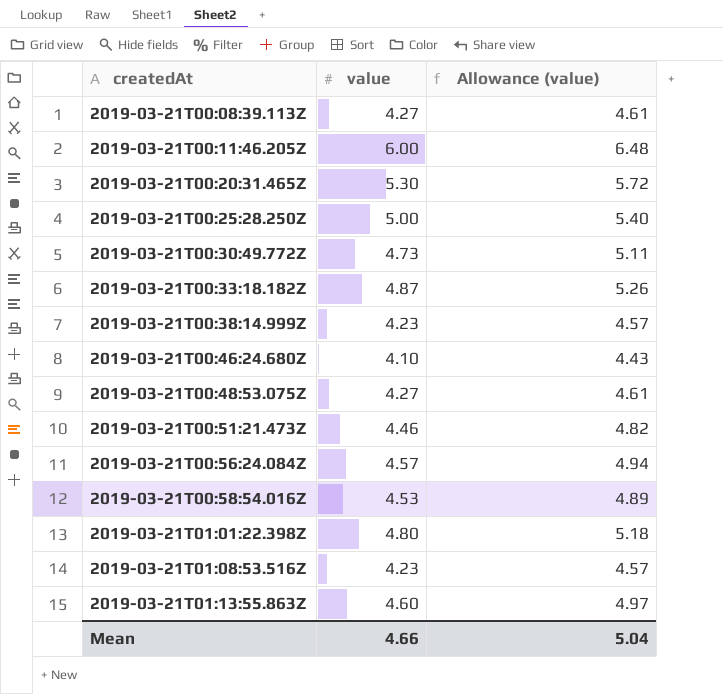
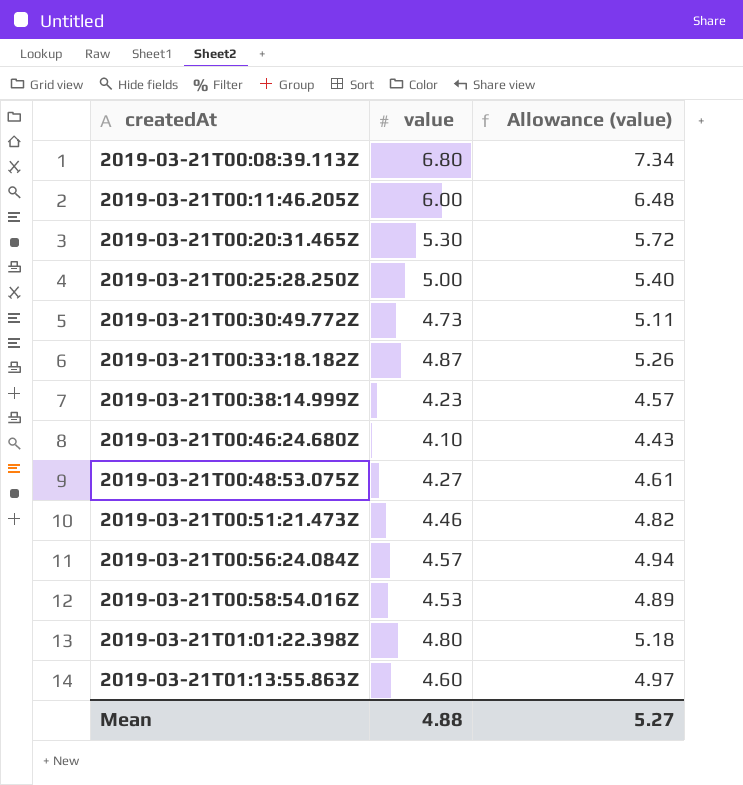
row 2019-03-21T01:08:53.516Z: 4.23 | 4.57 -> none
2019-03-21T00:08:39.113Z | value: 4.27 -> 6.80
2019-03-21T00:08:39.113Z | Allowance (value): 4.61 -> 7.34
Mean | value: 4.66 -> 4.88
Mean | Allowance (value): 5.04 -> 5.27

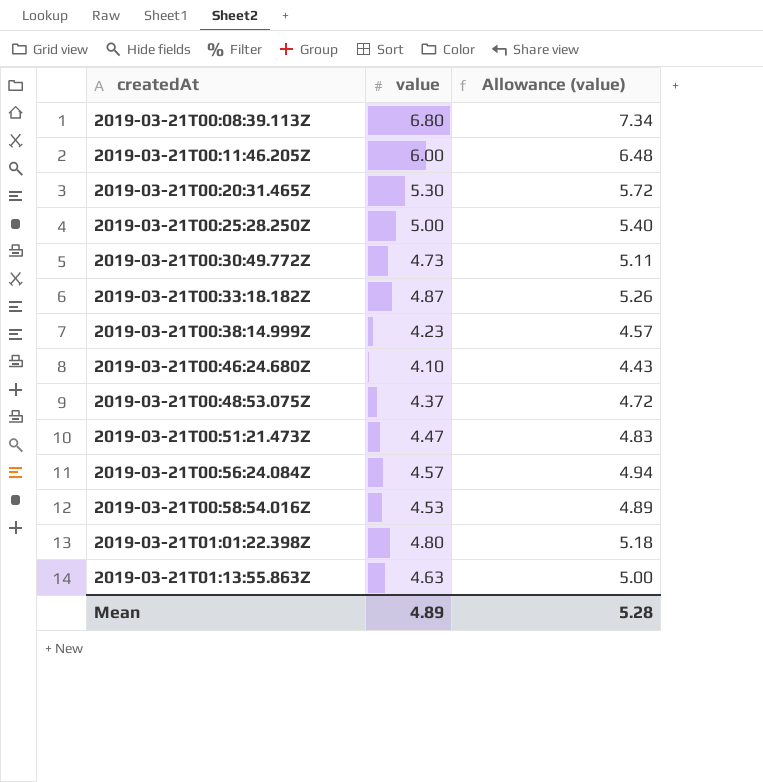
2019-03-21T00:48:53.075Z | value: 4.27 -> 4.37
2019-03-21T00:48:53.075Z | Allowance (value): 4.61 -> 4.72
2019-03-21T00:51:21.473Z | value: 4.46 -> 4.47
2019-03-21T00:51:21.473Z | Allowance (value): 4.82 -> 4.83
2019-03-21T01:13:55.863Z | value: 4.60 -> 4.63
2019-03-21T01:13:55.863Z | Allowance (value): 4.97 -> 5.00
Mean | value: 4.88 -> 4.89
Mean | Allowance (value): 5.27 -> 5.28

